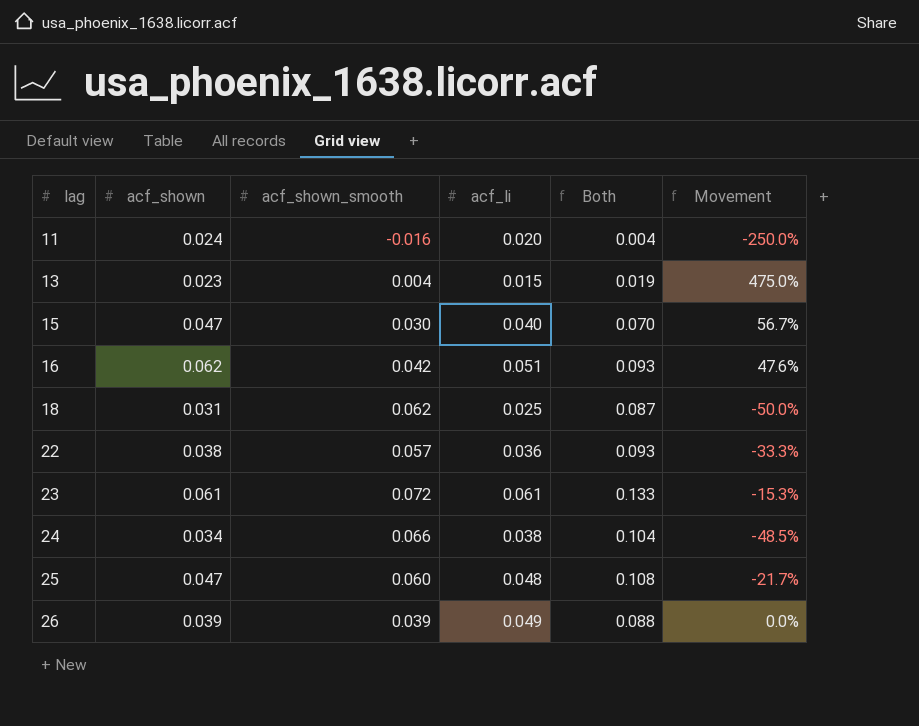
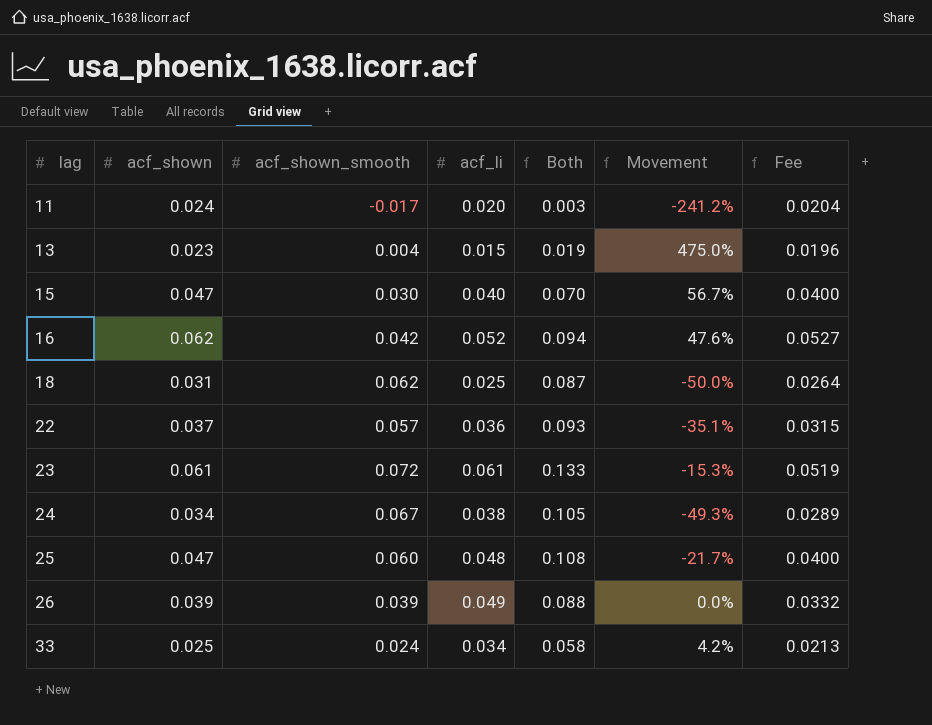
column Fee | formula: none -> [acf_shown] * 0.85
11 | acf_shown_smooth: -0.016 -> -0.017
11 | Both: 0.004 -> 0.003
11 | Movement: -250.0% -> -241.2%
16 | acf_li: 0.051 -> 0.052
16 | Both: 0.093 -> 0.094
22 | acf_shown: 0.038 -> 0.037
22 | Movement: -33.3% -> -35.1%
24 | acf_shown_smooth: 0.066 -> 0.067
24 | Both: 0.104 -> 0.105
24 | Movement: -48.5% -> -49.3%
row 33: none -> 0.025 | 0.024 | 0.034 | 0.058 | 4.2% | 0.0213

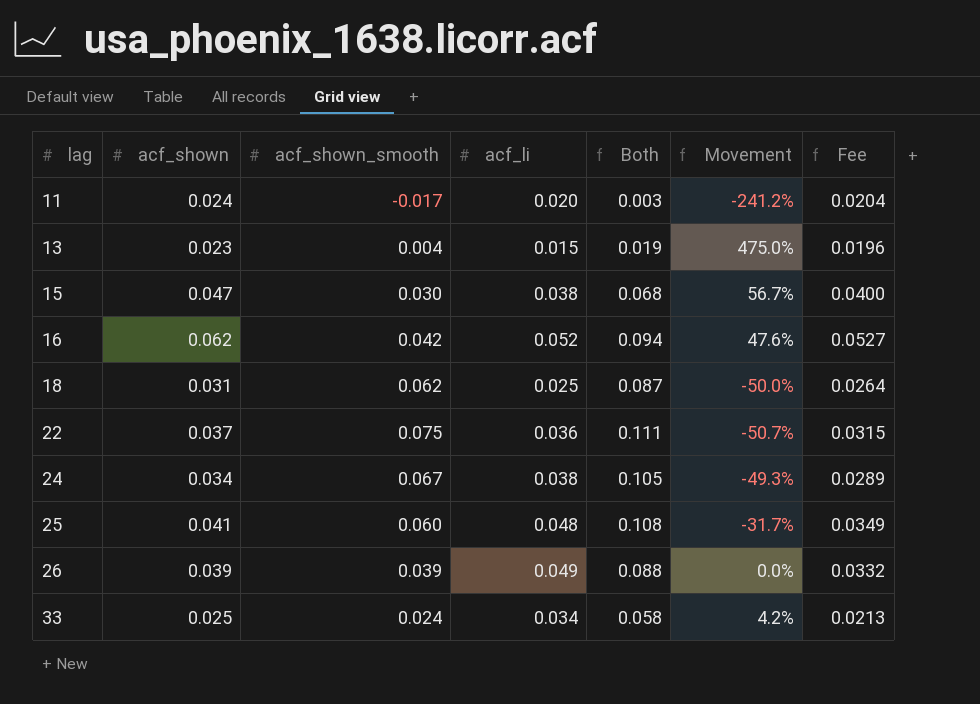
row 23: 0.061 | 0.072 | 0.061 | 0.133 | -15.3% | 0.0519 -> none
15 | acf_li: 0.040 -> 0.038
15 | Both: 0.070 -> 0.068
22 | acf_shown_smooth: 0.057 -> 0.075
22 | Both: 0.093 -> 0.111
22 | Movement: -35.1% -> -50.7%
25 | acf_shown: 0.047 -> 0.041
25 | Movement: -21.7% -> -31.7%
25 | Fee: 0.0400 -> 0.0349

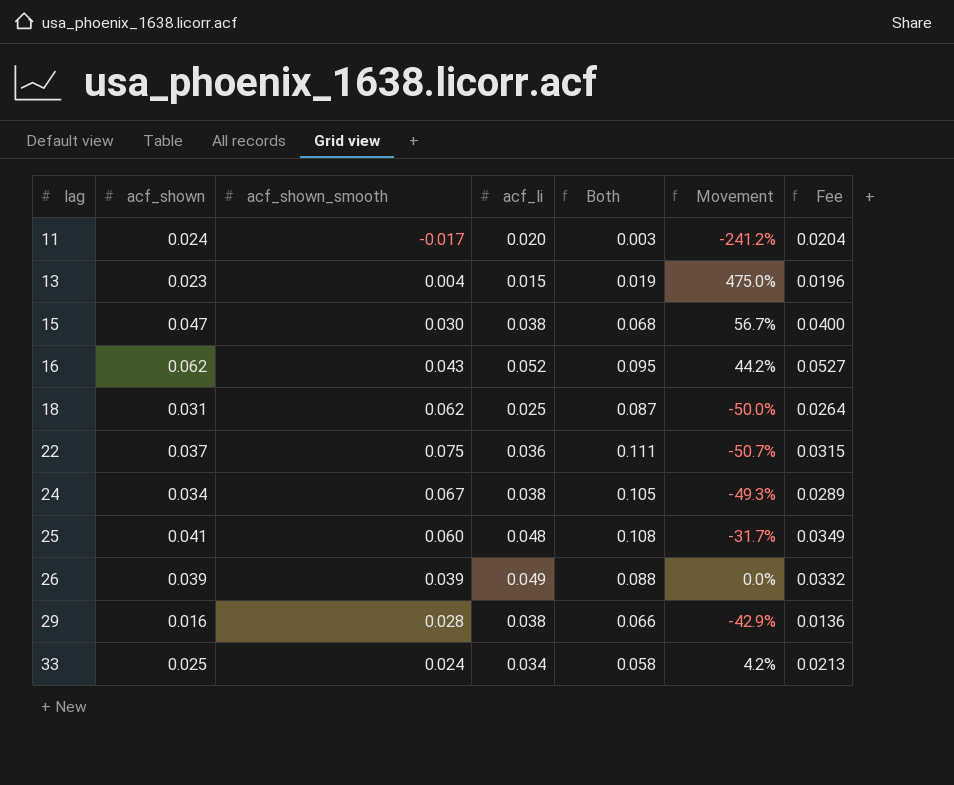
16 | acf_shown_smooth: 0.042 -> 0.043
16 | Both: 0.094 -> 0.095
16 | Movement: 47.6% -> 44.2%
row 29: none -> 0.016 | 0.028 | 0.038 | 0.066 | -42.9% | 0.0136

